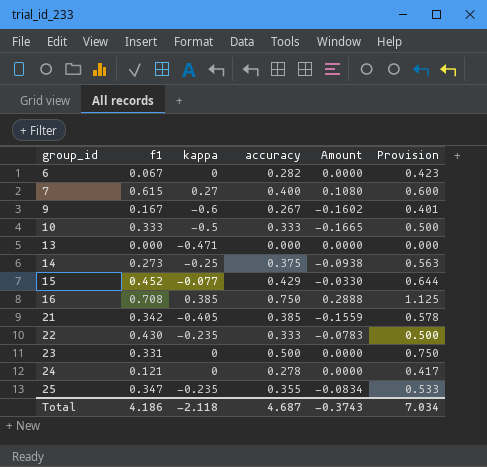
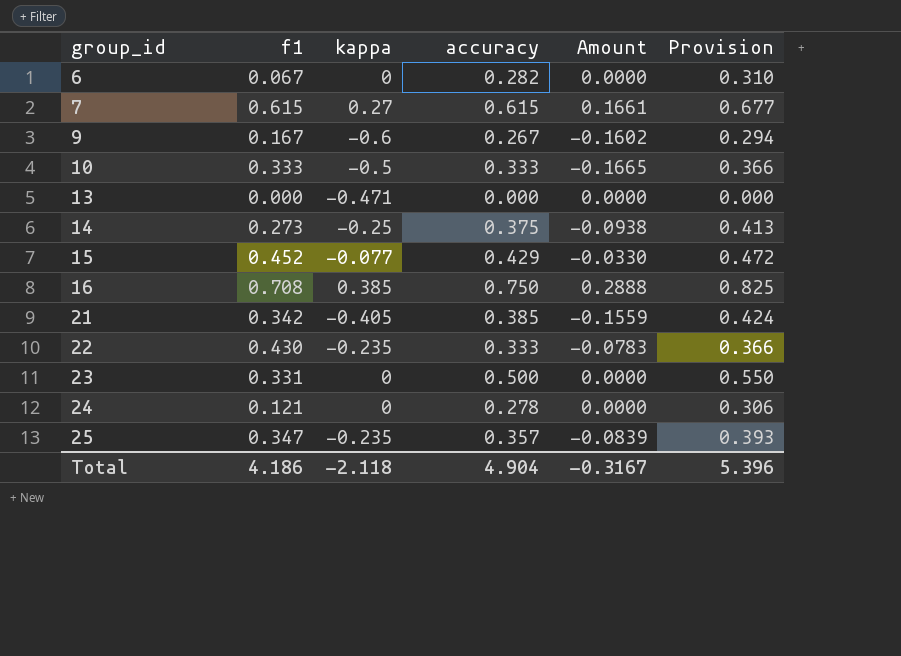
column Provision | formula: [accuracy] * 1.5 -> [accuracy] * 1.1
7 | accuracy: 0.400 -> 0.615
7 | Amount: 0.1080 -> 0.1661
25 | accuracy: 0.355 -> 0.357
25 | Amount: -0.0834 -> -0.0839
Total | accuracy: 4.687 -> 4.904
Total | Amount: -0.3743 -> -0.3167
Total | Provision: 7.034 -> 5.396

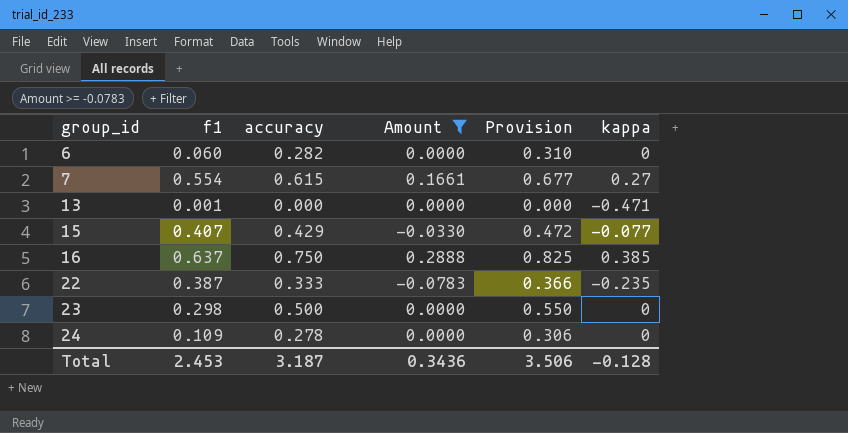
filter: none -> Amount >= -0.0783
column kappa | position: 3 -> 6
6 | f1: 0.067 -> 0.060
7 | f1: 0.615 -> 0.554
13 | f1: 0.000 -> 0.001
15 | f1: 0.452 -> 0.407
16 | f1: 0.708 -> 0.637
22 | f1: 0.430 -> 0.387
23 | f1: 0.331 -> 0.298
24 | f1: 0.121 -> 0.109
Total | f1: 4.186 -> 2.453
Total | accuracy: 4.904 -> 3.187
Total | Amount: -0.3167 -> 0.3436
Total | Provision: 5.396 -> 3.506
Total | kappa: -2.118 -> -0.128

